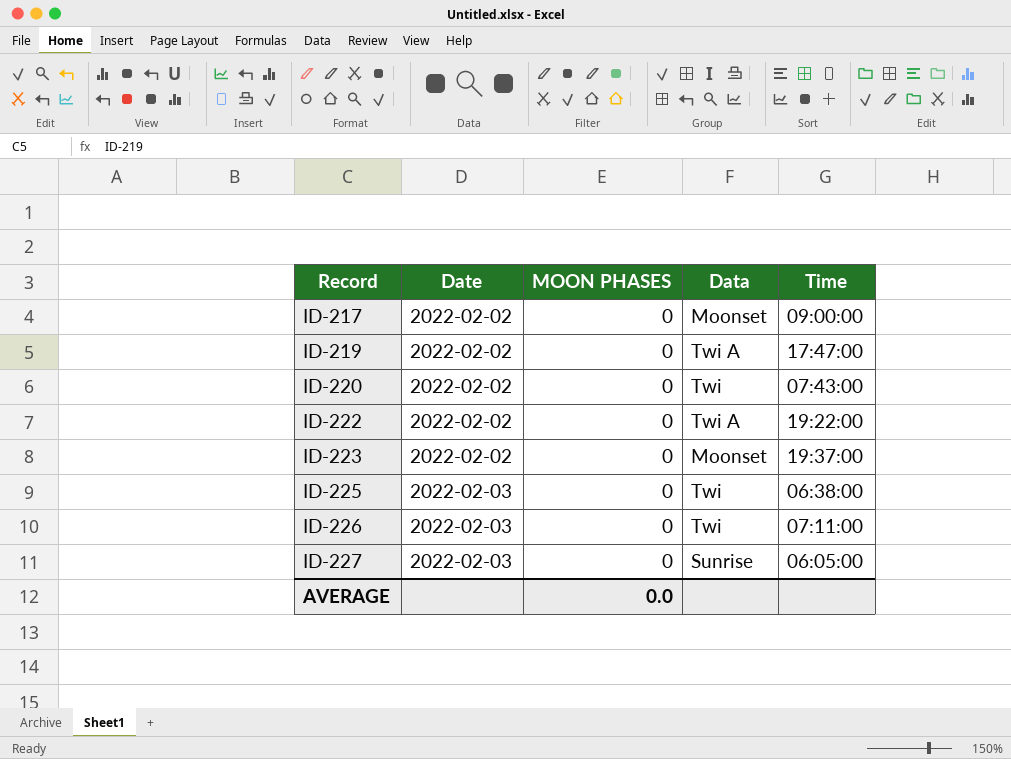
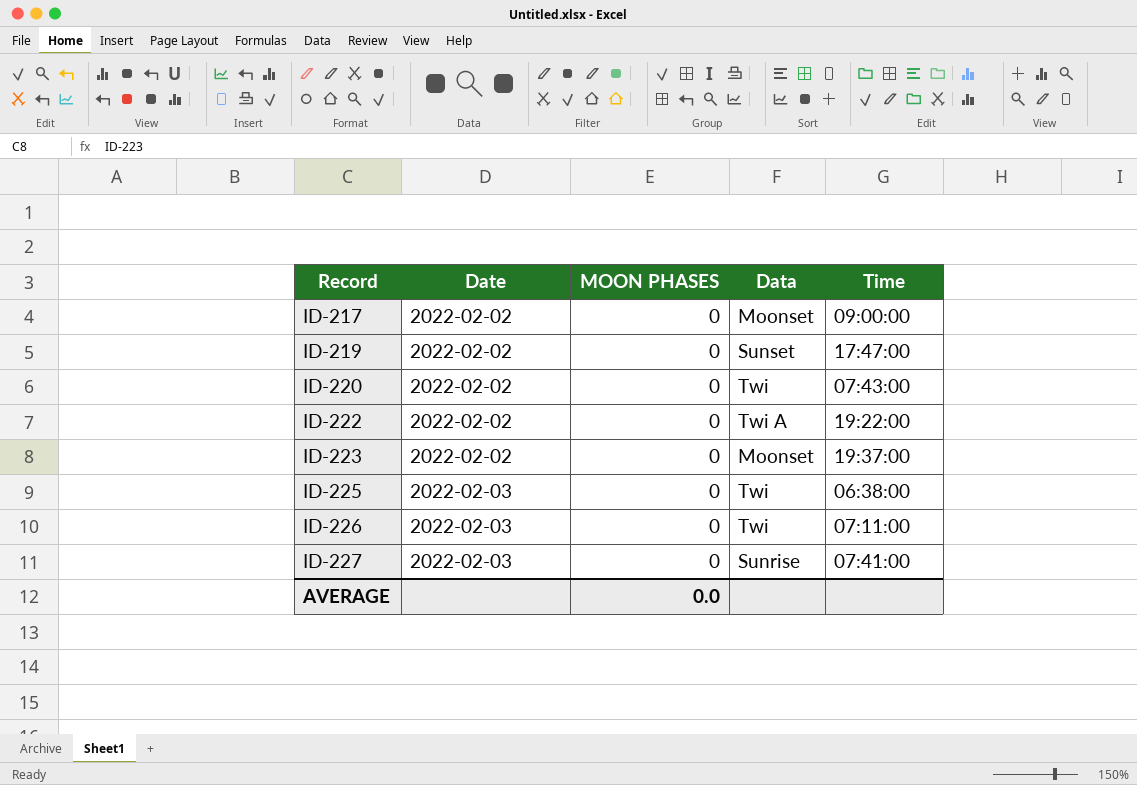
ID-219 | Data: Twi A -> Sunset
ID-227 | Time: 06:05:00 -> 07:41:00

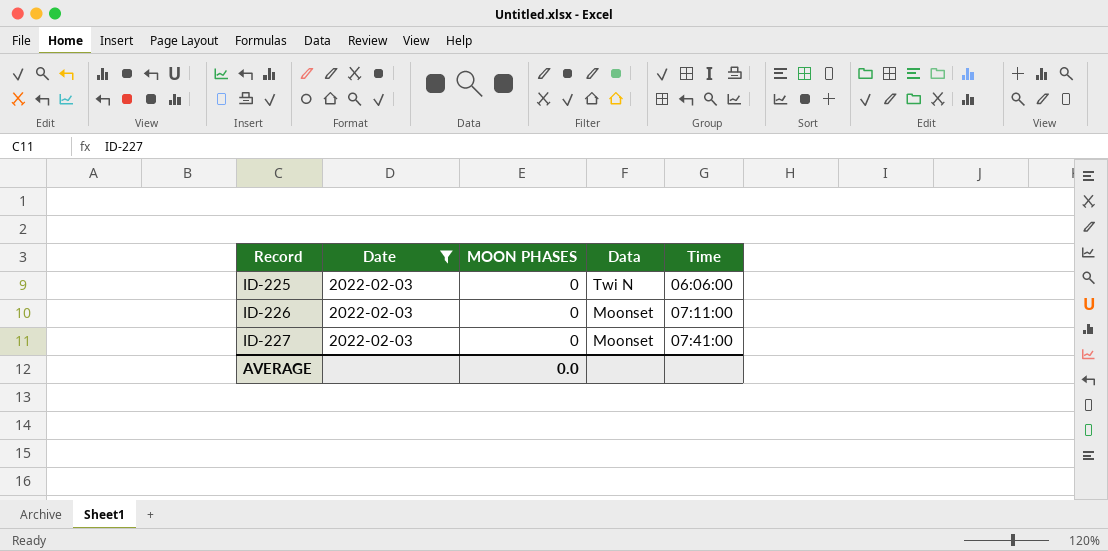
filter: none -> Date = 2022-02-03
ID-225 | Data: Twi -> Twi N
ID-225 | Time: 06:38:00 -> 06:06:00
ID-226 | Data: Twi -> Moonset
ID-227 | Data: Sunrise -> Moonset

